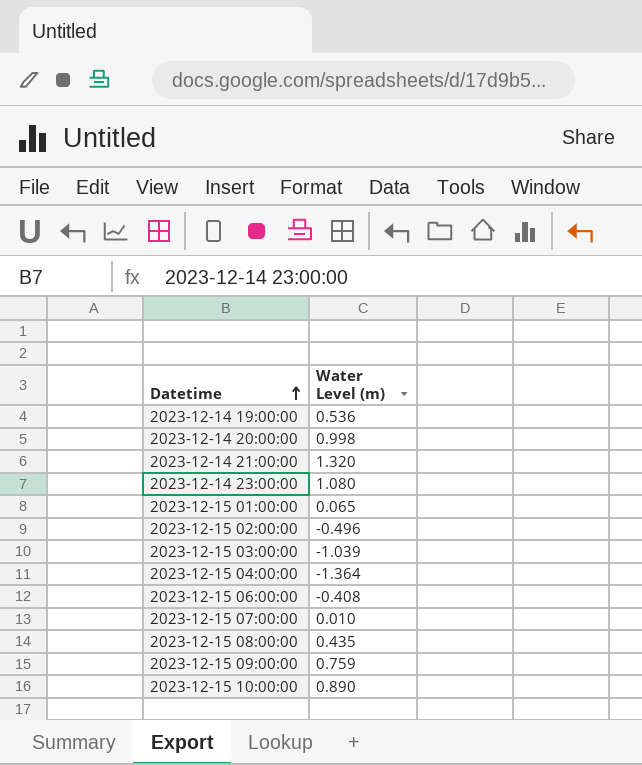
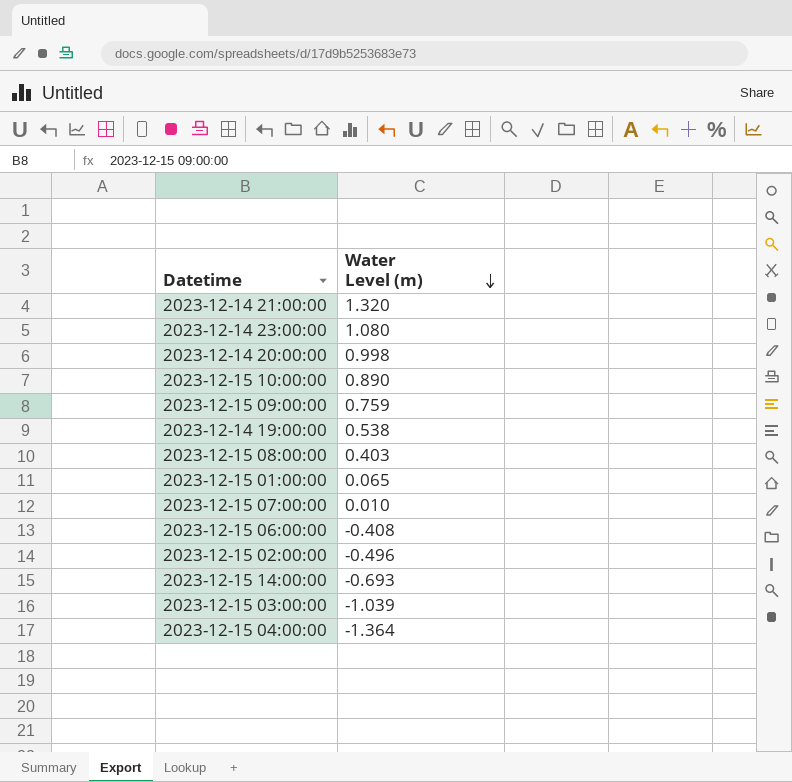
row order: Datetime ascending -> Water Level (m) descending
2023-12-14 19:00:00 | Water Level (m): 0.536 -> 0.538
2023-12-15 08:00:00 | Water Level (m): 0.435 -> 0.403
row 2023-12-15 14:00:00: none -> -0.693

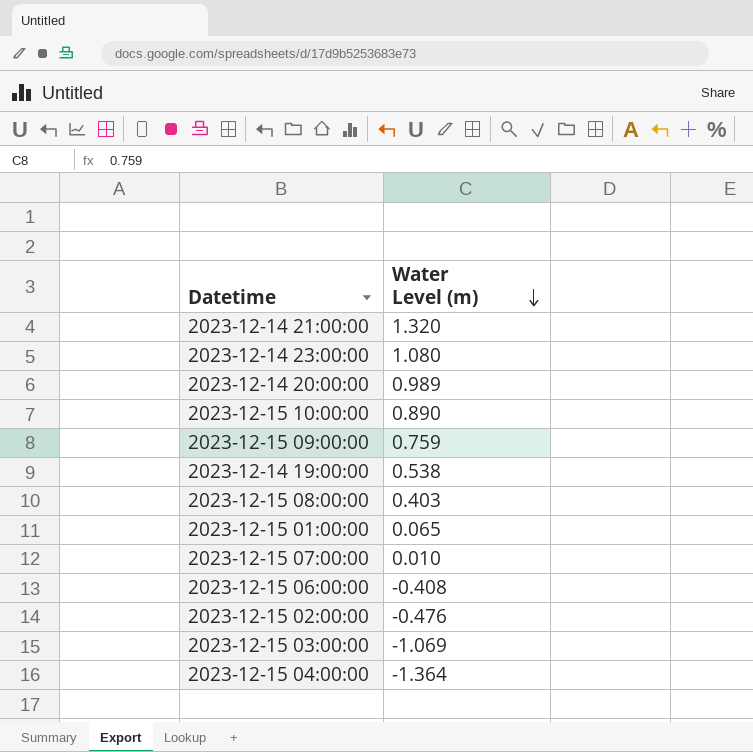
row 2023-12-15 14:00:00: -0.693 -> none
2023-12-14 20:00:00 | Water Level (m): 0.998 -> 0.989
2023-12-15 02:00:00 | Water Level (m): -0.496 -> -0.476
2023-12-15 03:00:00 | Water Level (m): -1.039 -> -1.069

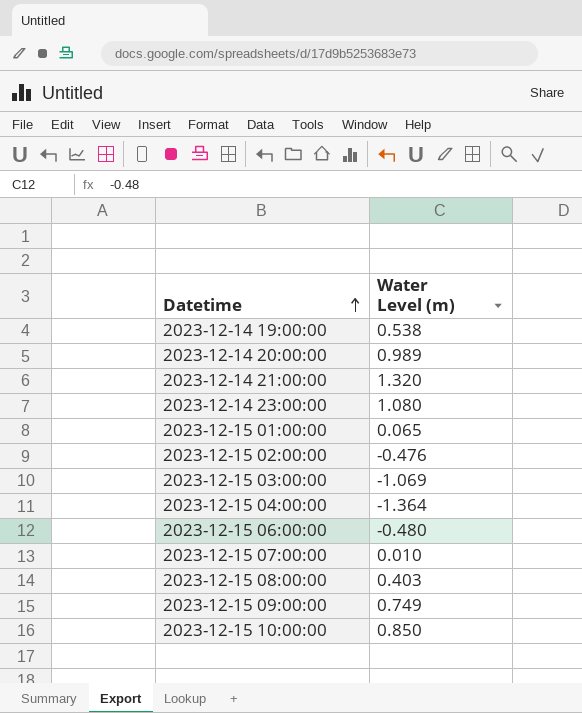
row order: Water Level (m) descending -> Datetime ascending
2023-12-15 06:00:00 | Water Level (m): -0.408 -> -0.480
2023-12-15 09:00:00 | Water Level (m): 0.759 -> 0.749
2023-12-15 10:00:00 | Water Level (m): 0.890 -> 0.850

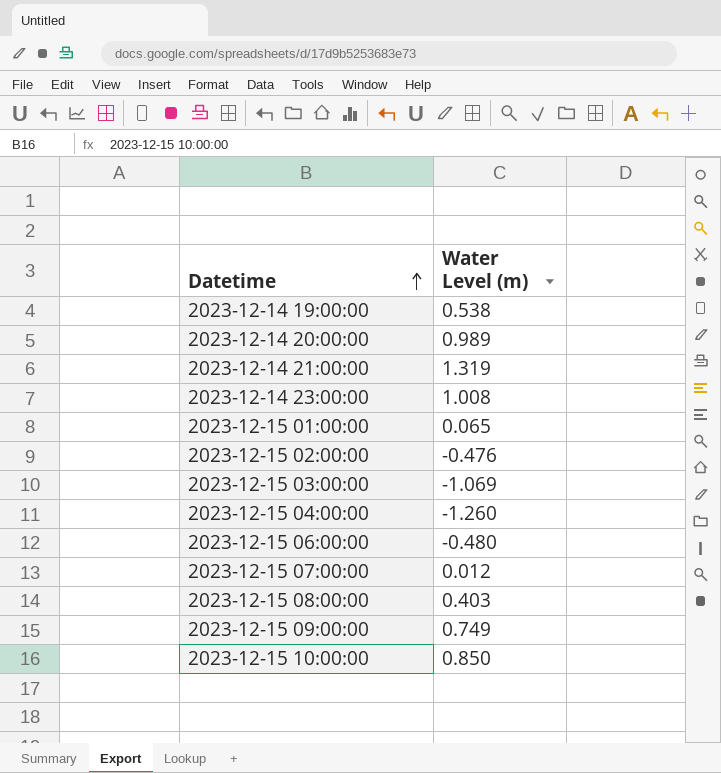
2023-12-14 21:00:00 | Water Level (m): 1.320 -> 1.319
2023-12-14 23:00:00 | Water Level (m): 1.080 -> 1.008
2023-12-15 04:00:00 | Water Level (m): -1.364 -> -1.260
2023-12-15 07:00:00 | Water Level (m): 0.010 -> 0.012

